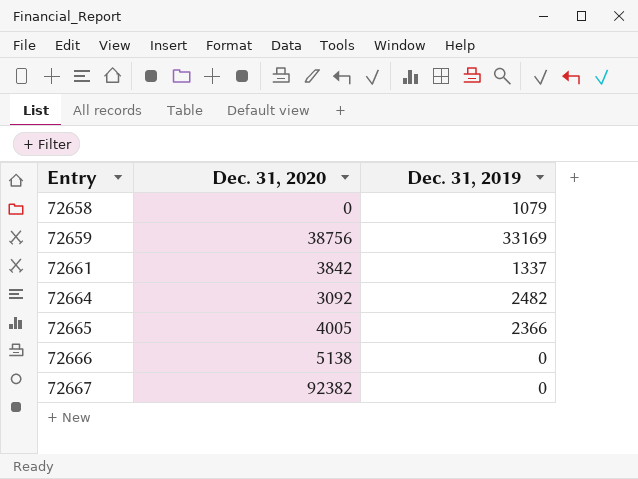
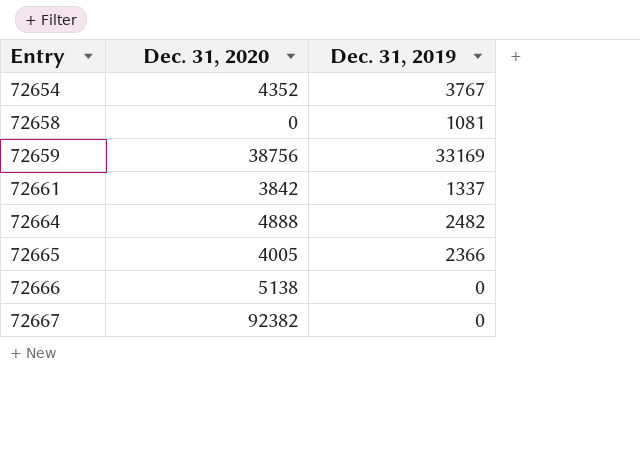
row 72654: none -> 4352 | 3767
72658 | Dec. 31, 2019: 1079 -> 1081
72664 | Dec. 31, 2020: 3092 -> 4888

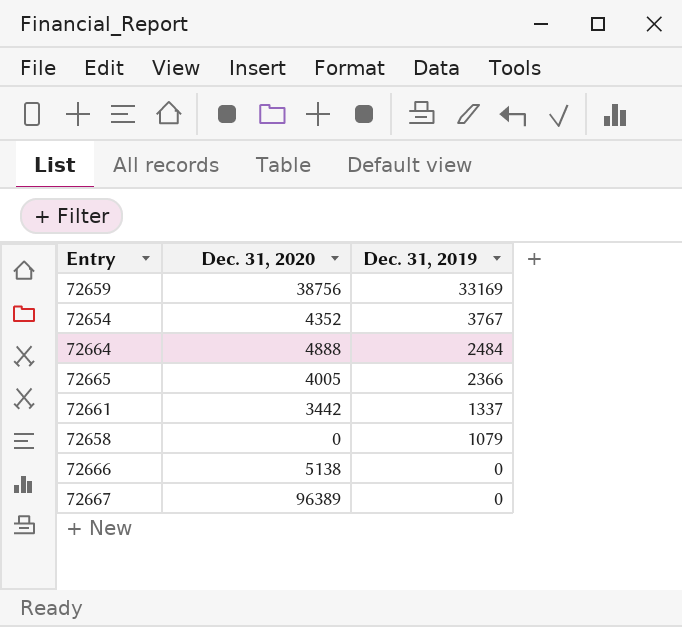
row order: Entry ascending -> Dec. 31, 2019 descending
72664 | Dec. 31, 2019: 2482 -> 2484
72661 | Dec. 31, 2020: 3842 -> 3442
72658 | Dec. 31, 2019: 1081 -> 1079
72667 | Dec. 31, 2020: 92382 -> 96389

